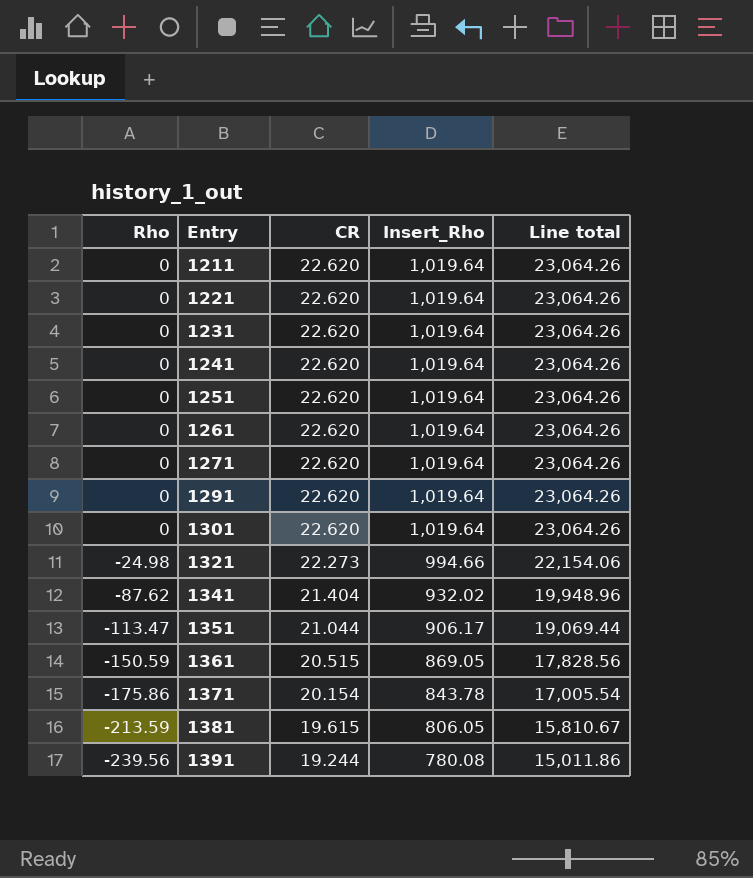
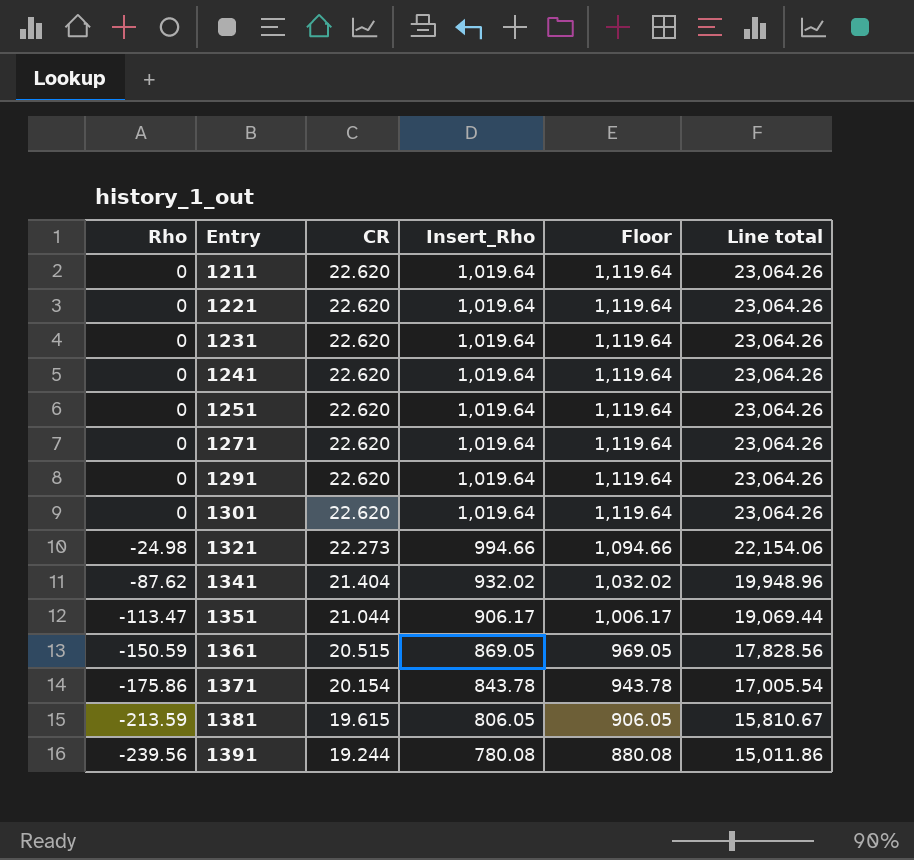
column Floor | formula: none -> [Insert_Rho] + 100
row 1261: 0 | 22.620 | 1,019.64 | 23,064.26 -> none

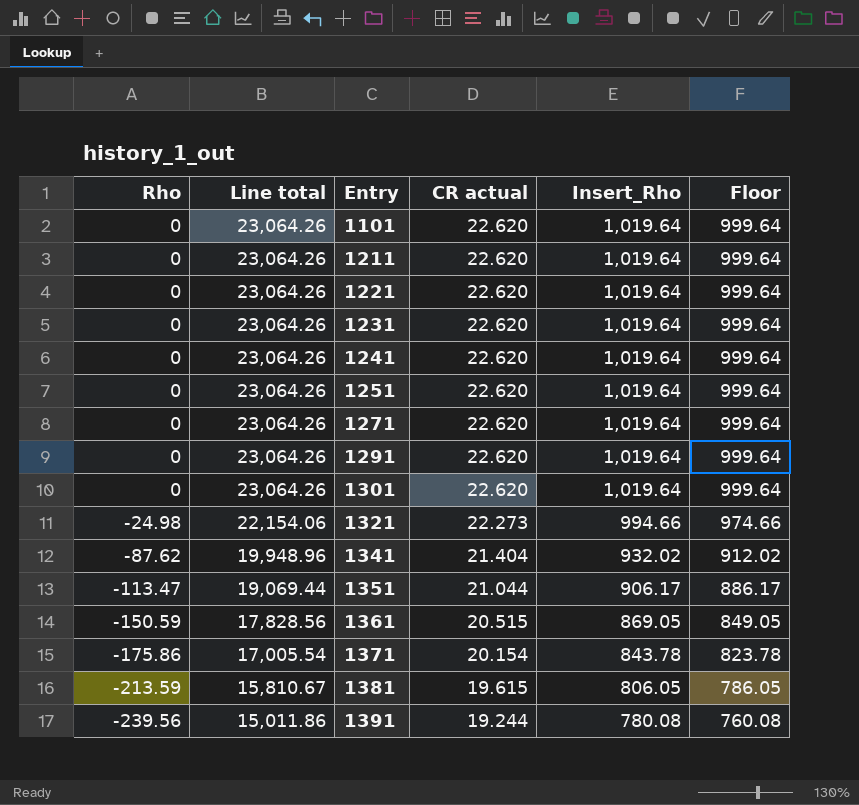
column Line total | position: 6 -> 2
column name: CR -> CR actual
column Floor | formula: [Insert_Rho] + 100 -> [Insert_Rho] - 20
row 1101: none -> 0 | 23,064.26 | 22.620 | 1,019.64 | 999.64

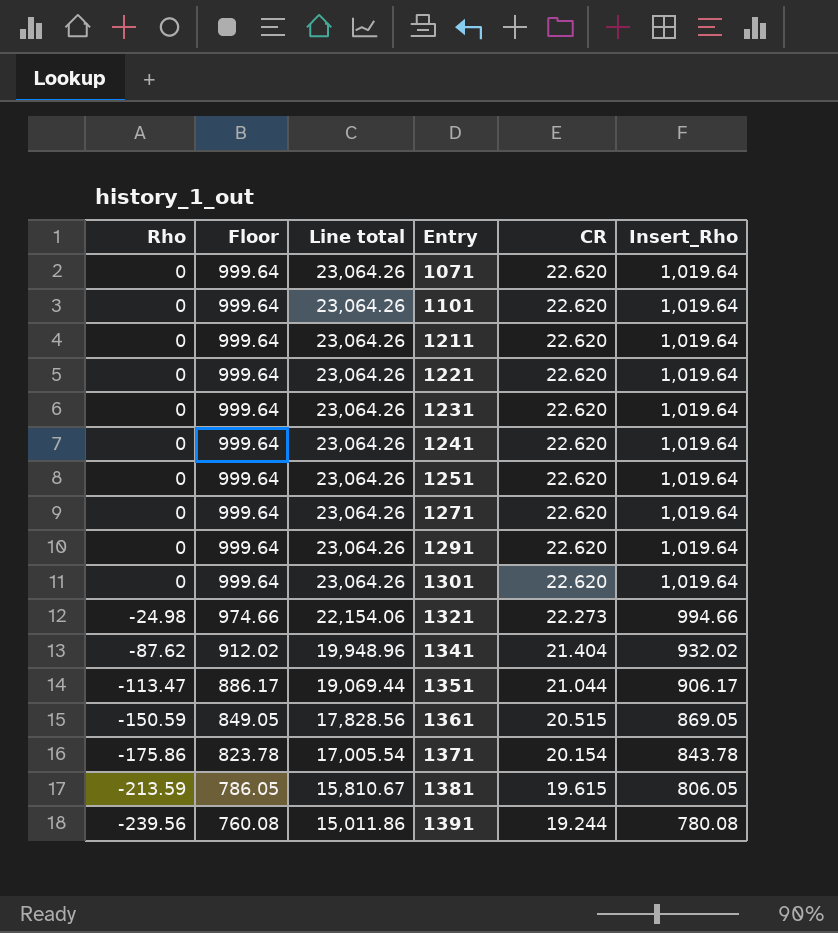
column Floor | position: 6 -> 2
column name: CR actual -> CR
row 1071: none -> 0 | 999.64 | 23,064.26 | 22.620 | 1,019.64

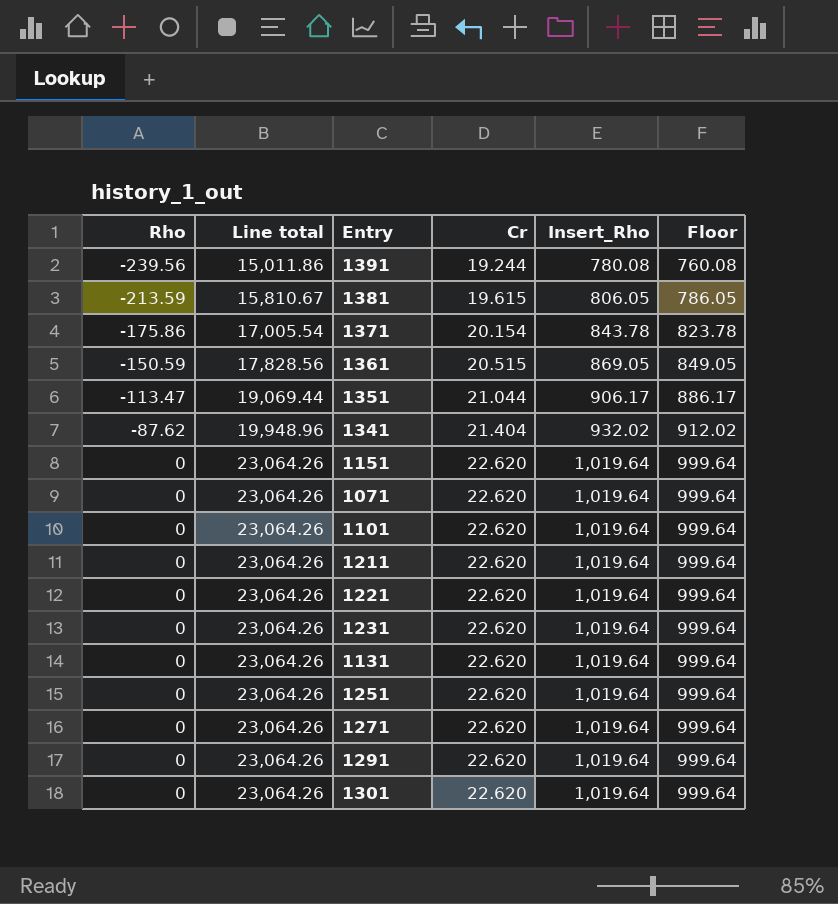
row order: Rho descending -> Rho ascending
column name: CR -> Cr
column Floor | position: 2 -> 6
row 1241: 0 | 999.64 | 23,064.26 | 22.620 | 1,019.64 -> none
row 1321: -24.98 | 974.66 | 22,154.06 | 22.273 | 994.66 -> none
row 1151: none -> 0 | 23,064.26 | 22.620 | 1,019.64 | 999.64
row 1131: none -> 0 | 23,064.26 | 22.620 | 1,019.64 | 999.64

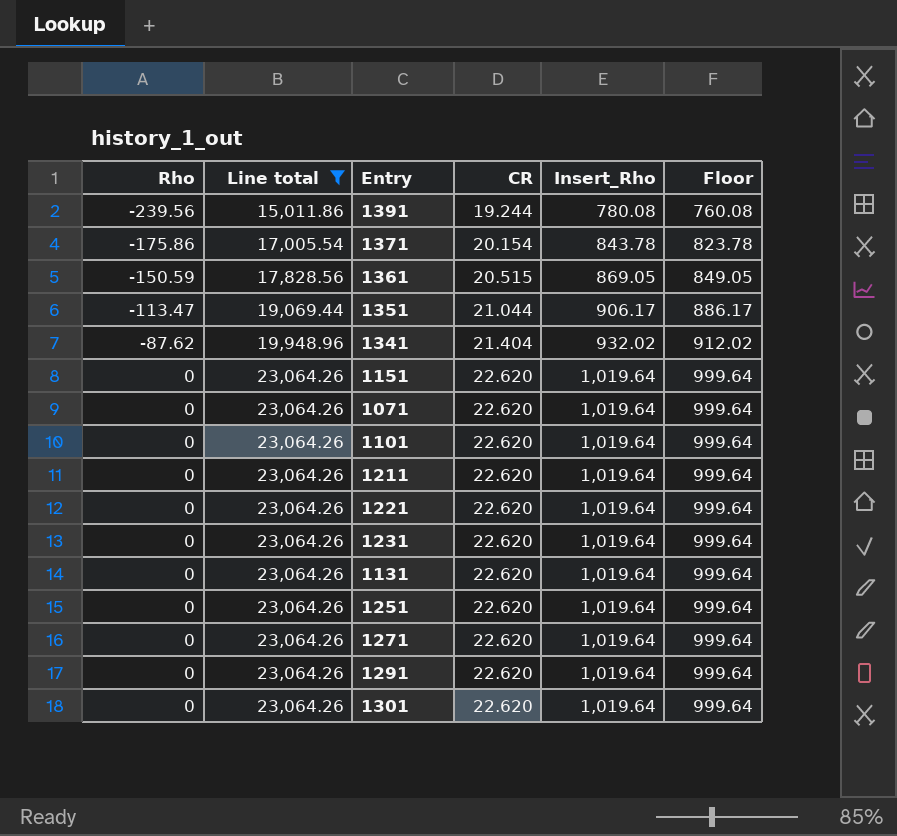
filter: none -> Line total != 15,810.67
column name: Cr -> CR

